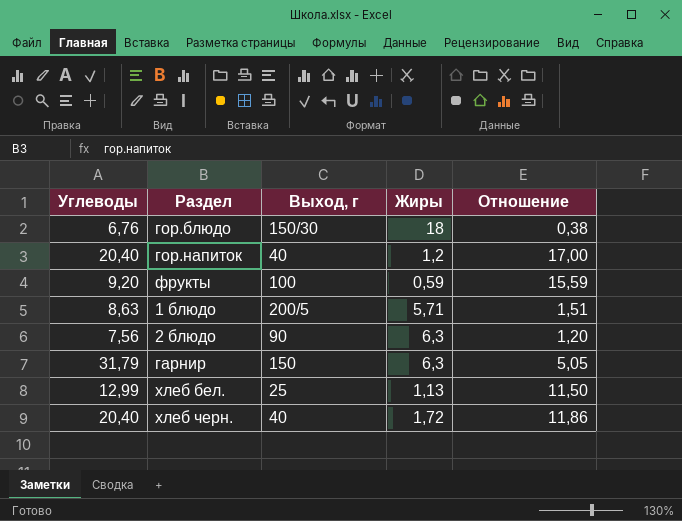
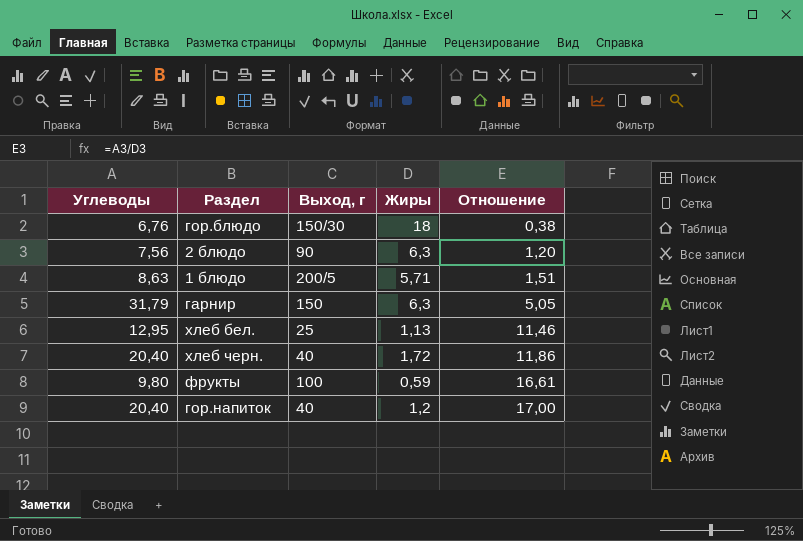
row order: none -> Отношение ascending
хлеб бел. | Углеводы: 12,99 -> 12,95
хлеб бел. | Отношение: 11,50 -> 11,46
фрукты | Углеводы: 9,20 -> 9,80
фрукты | Отношение: 15,59 -> 16,61

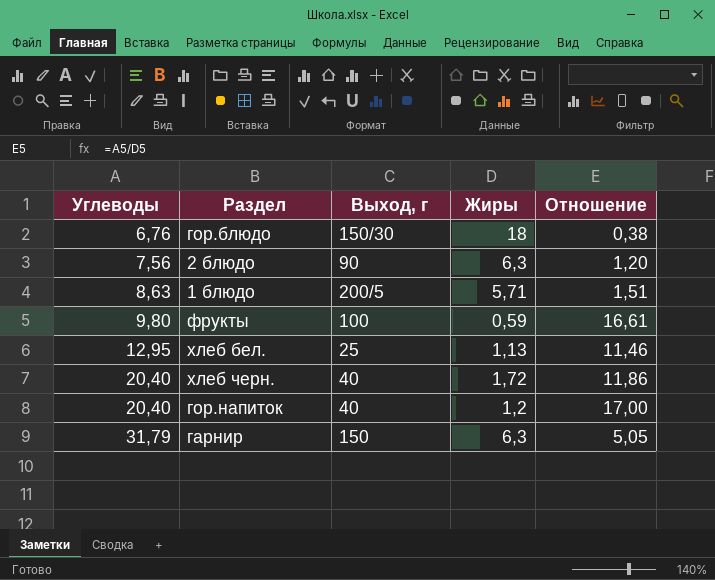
row order: Отношение ascending -> Углеводы ascending

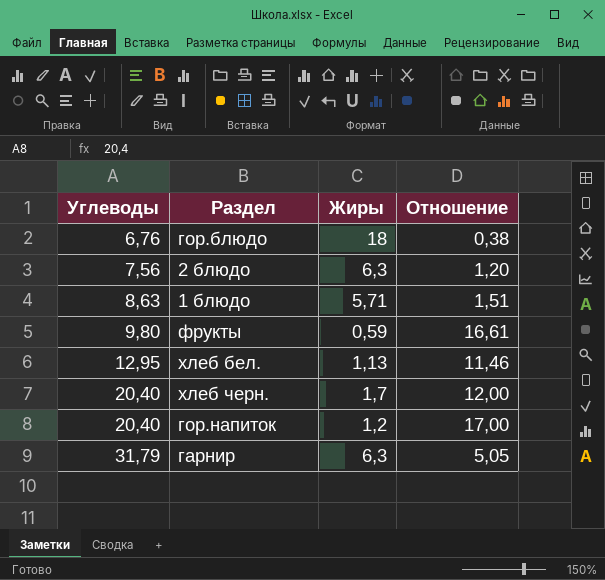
column Выход, г | position: 3 -> none
хлеб черн. | Жиры: 1,72 -> 1,7
хлеб черн. | Отношение: 11,86 -> 12,00

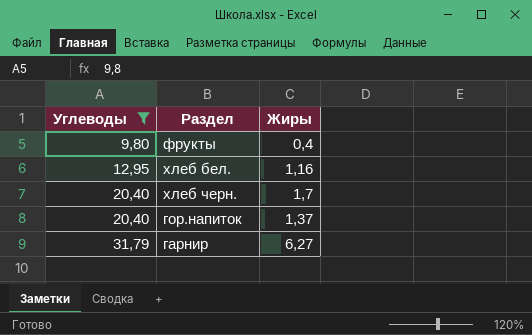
filter: none -> Углеводы >= 9,80
column Отношение | formula: [Углеводы] / [Жиры] -> none
фрукты | Жиры: 0,59 -> 0,4
хлеб бел. | Жиры: 1,13 -> 1,16
гор.напиток | Жиры: 1,2 -> 1,37
гарнир | Жиры: 6,3 -> 6,27

